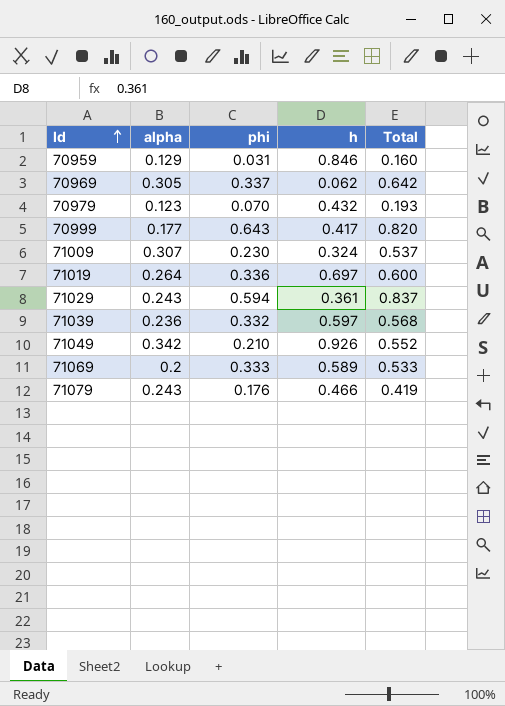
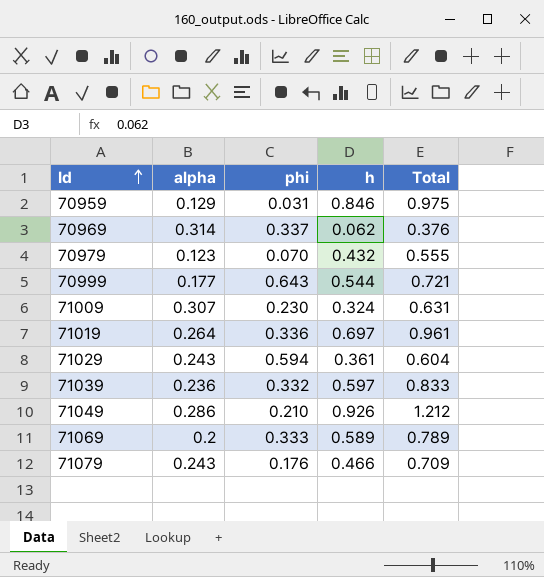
column Total | formula: [alpha] + [phi] -> [alpha] + [h]
70969 | alpha: 0.305 -> 0.314
70999 | h: 0.417 -> 0.544
71049 | alpha: 0.342 -> 0.286

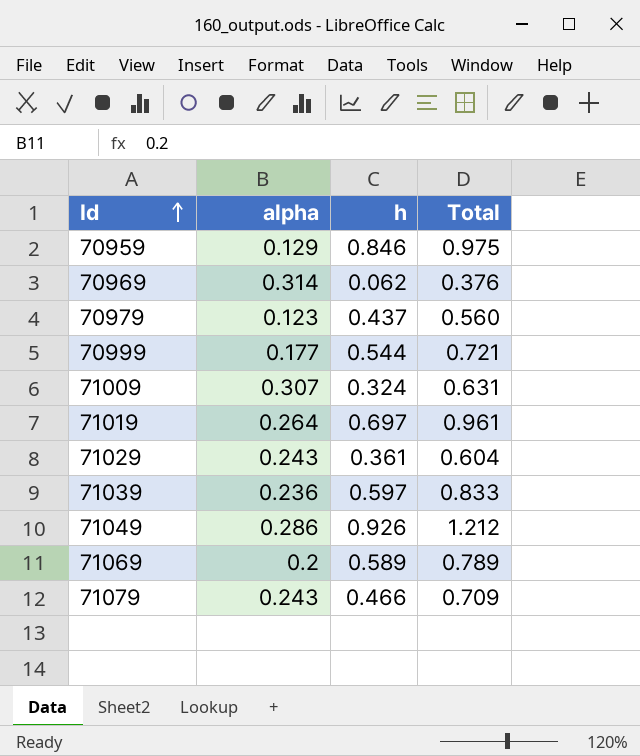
column phi | position: 3 -> none
70979 | h: 0.432 -> 0.437
70979 | Total: 0.555 -> 0.560

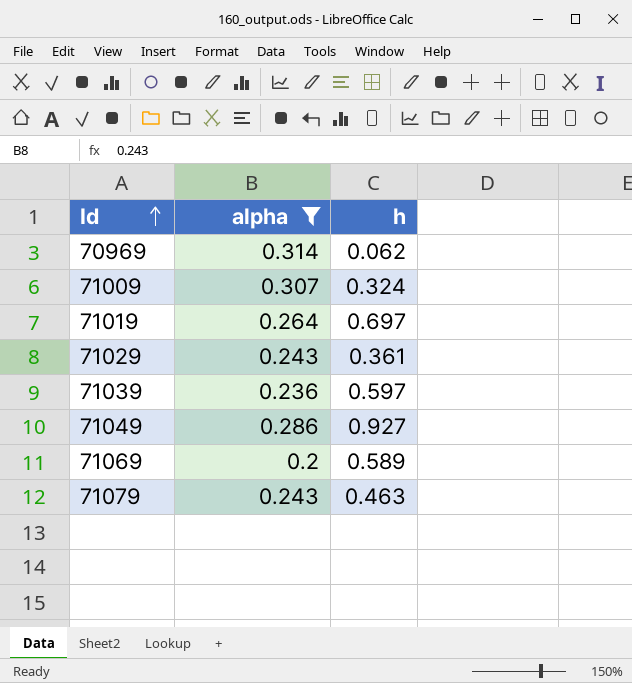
filter: none -> alpha >= 0.2
column Total | formula: [alpha] + [h] -> none
71049 | h: 0.926 -> 0.927
71079 | h: 0.466 -> 0.463

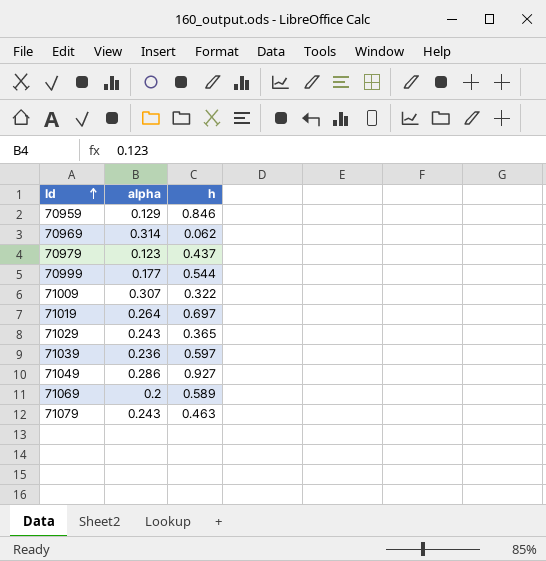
filter: alpha >= 0.2 -> none
71009 | h: 0.324 -> 0.322
71029 | h: 0.361 -> 0.365

